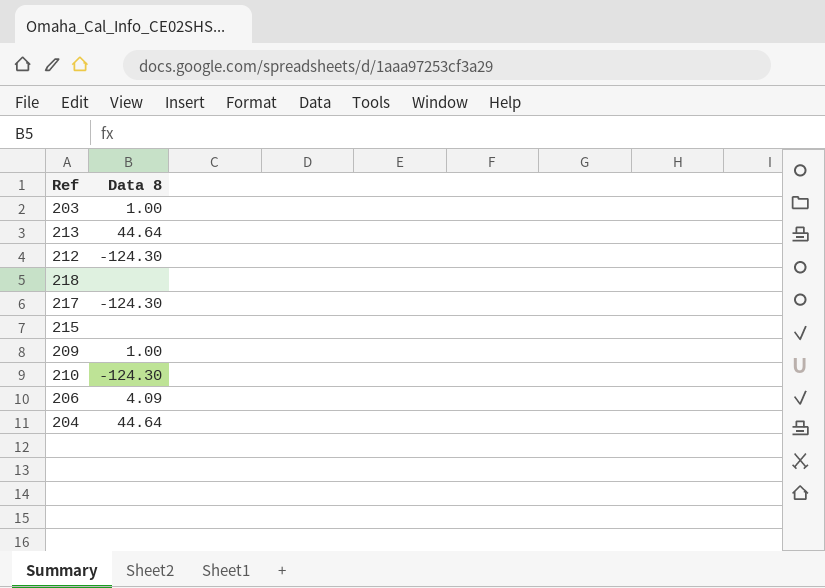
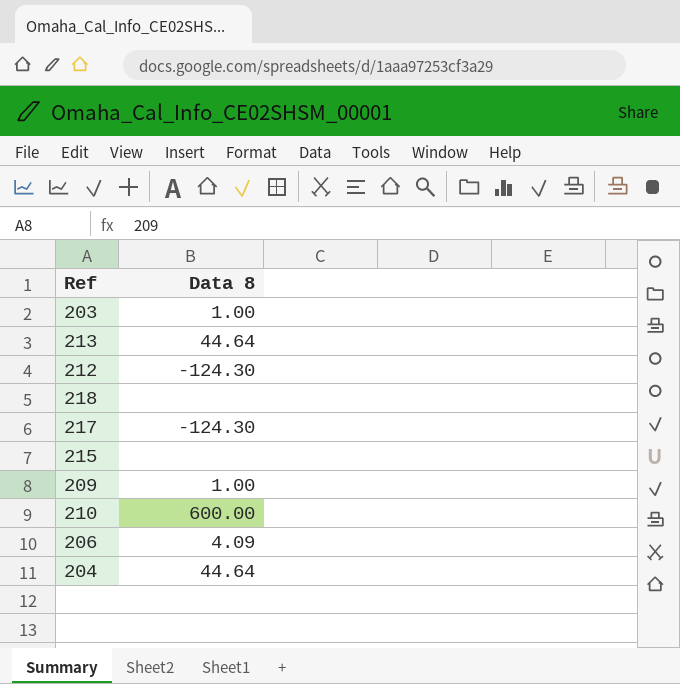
210 | Data 8: -124.30 -> 600.00

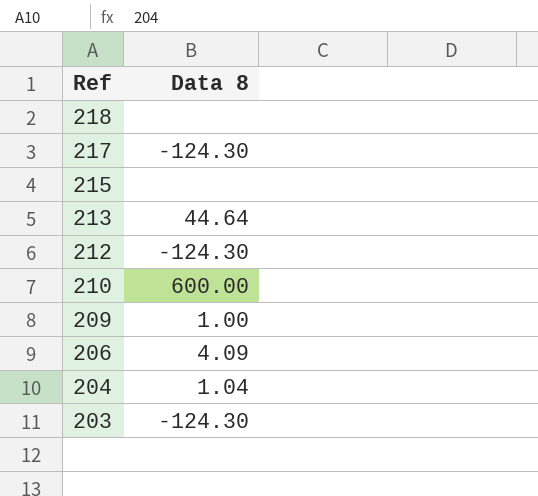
row order: none -> Ref descending
204 | Data 8: 44.64 -> 1.04
203 | Data 8: 1.00 -> -124.30

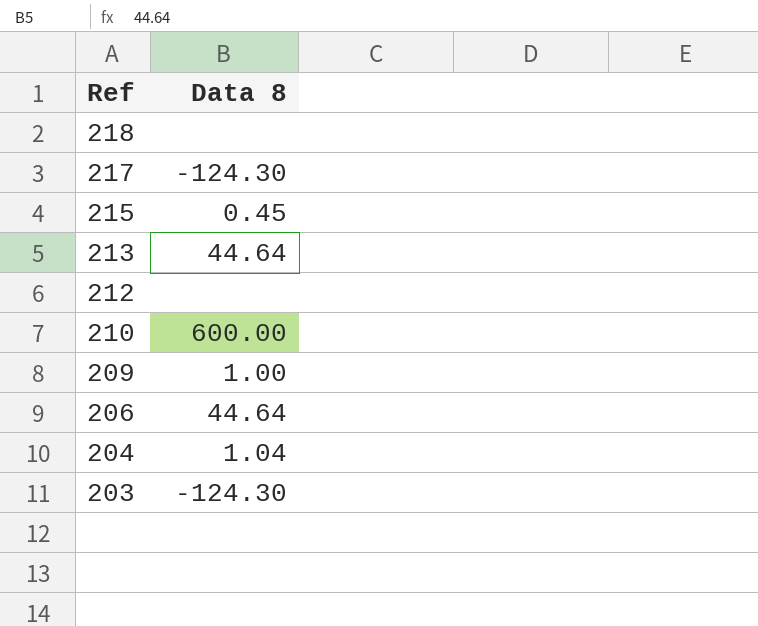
215 | Data 8: none -> 0.45
212 | Data 8: -124.30 -> none
206 | Data 8: 4.09 -> 44.64

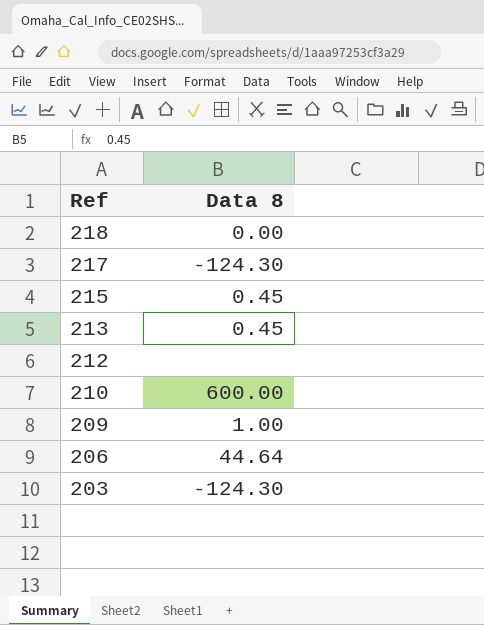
row 204: 1.04 -> none
218 | Data 8: none -> 0.00
213 | Data 8: 44.64 -> 0.45

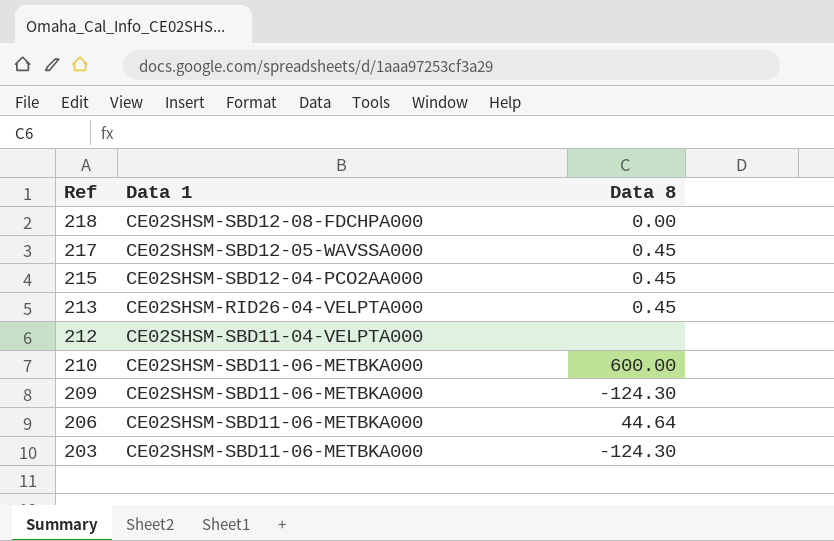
column Data 1 | position: none -> 2
217 | Data 8: -124.30 -> 0.45
209 | Data 8: 1.00 -> -124.30

